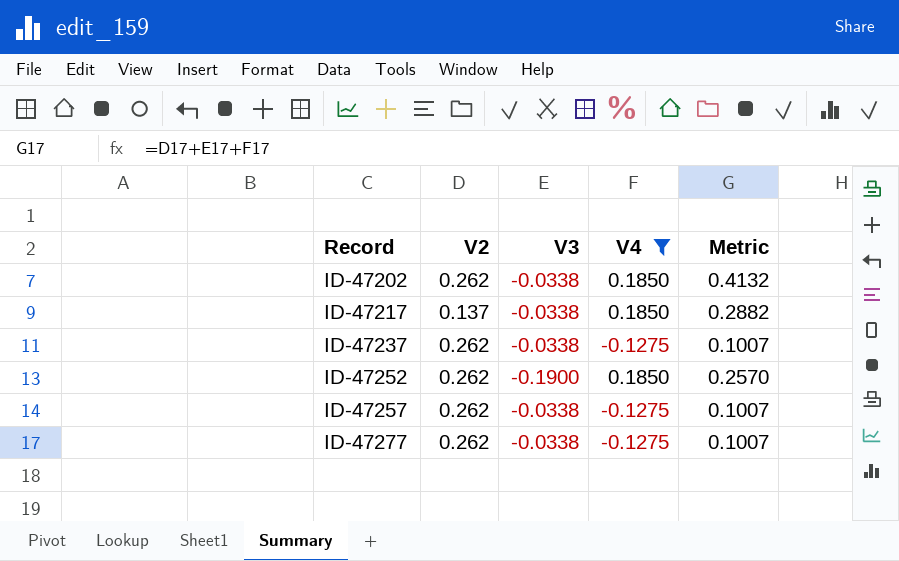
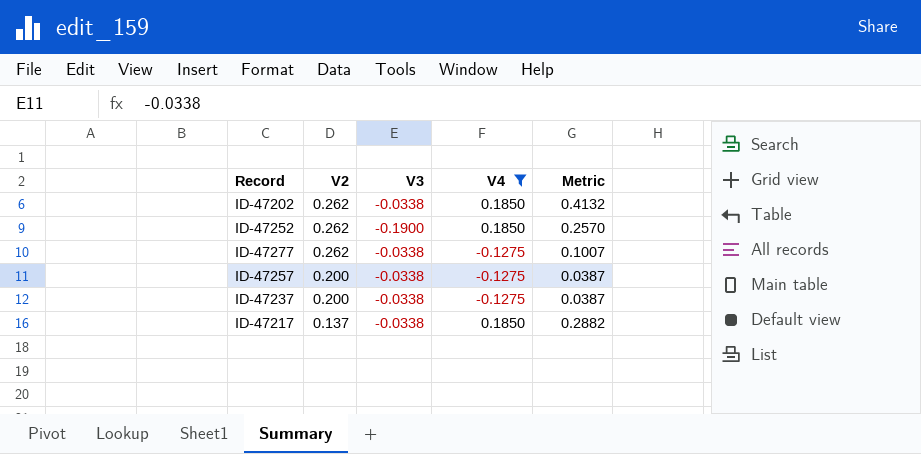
row order: Record ascending -> V2 descending
ID-47257 | V2: 0.262 -> 0.200
ID-47257 | Metric: 0.1007 -> 0.0387
ID-47237 | V2: 0.262 -> 0.200
ID-47237 | Metric: 0.1007 -> 0.0387

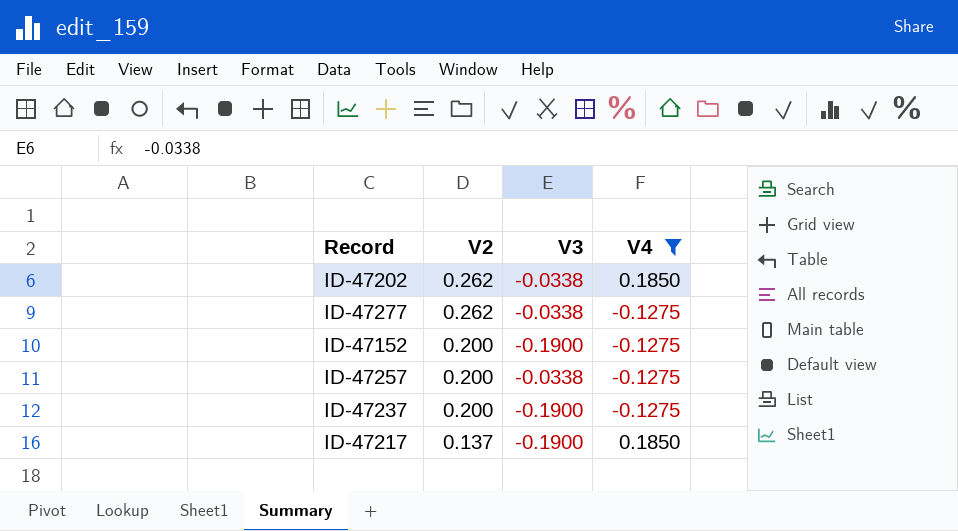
column Metric | formula: [V2] + [V3] + [V4] -> none
row ID-47252: 0.262 | -0.1900 | 0.1850 | 0.2570 -> none
row ID-47152: none -> 0.200 | -0.1900 | -0.1275
ID-47237 | V3: -0.0338 -> -0.1900
ID-47217 | V3: -0.0338 -> -0.1900

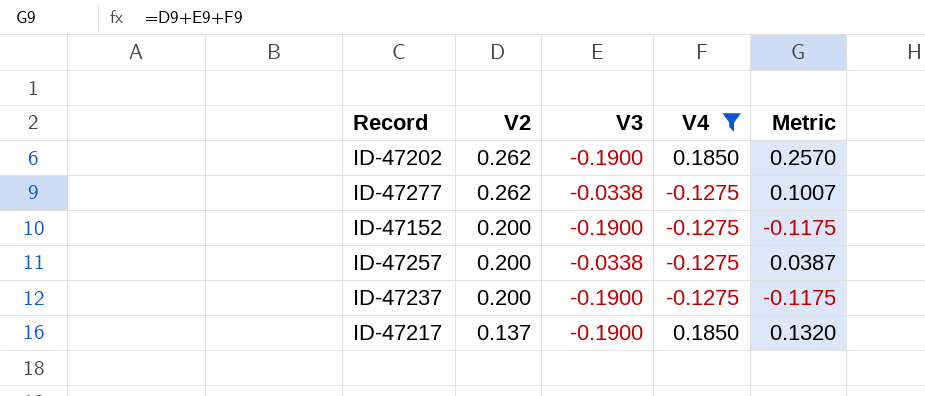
column Metric | formula: none -> [V2] + [V3] + [V4]
ID-47202 | V3: -0.0338 -> -0.1900

